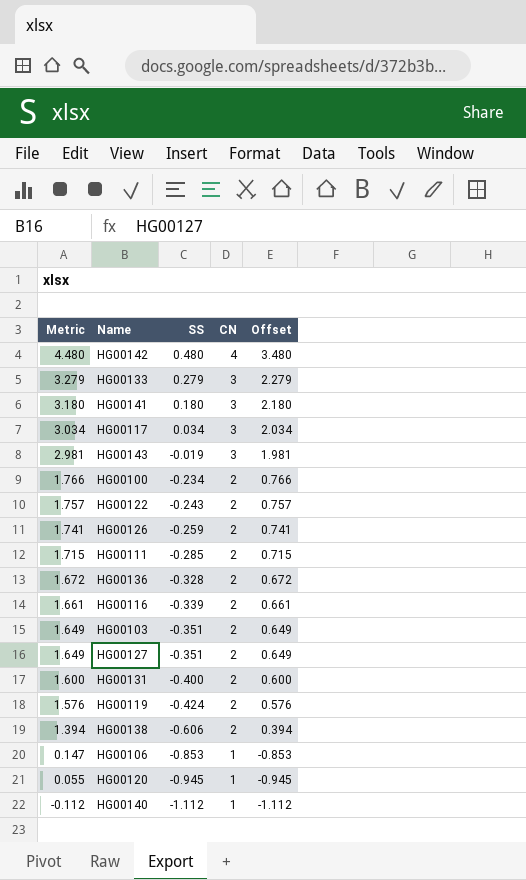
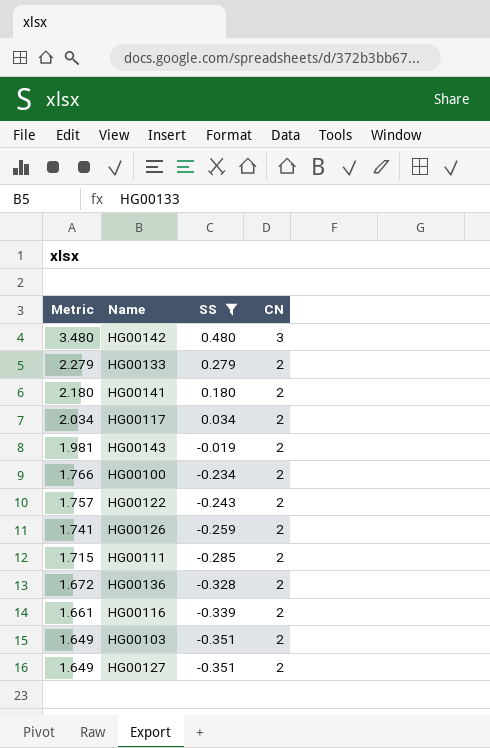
filter: none -> SS >= -0.351
column Offset | formula: [Metric] - 1 -> none
HG00142 | Metric: 4.480 -> 3.480
HG00142 | CN: 4 -> 3
HG00133 | Metric: 3.279 -> 2.279
HG00133 | CN: 3 -> 2
HG00141 | Metric: 3.180 -> 2.180
HG00141 | CN: 3 -> 2
HG00117 | Metric: 3.034 -> 2.034
HG00117 | CN: 3 -> 2
HG00143 | Metric: 2.981 -> 1.981
HG00143 | CN: 3 -> 2

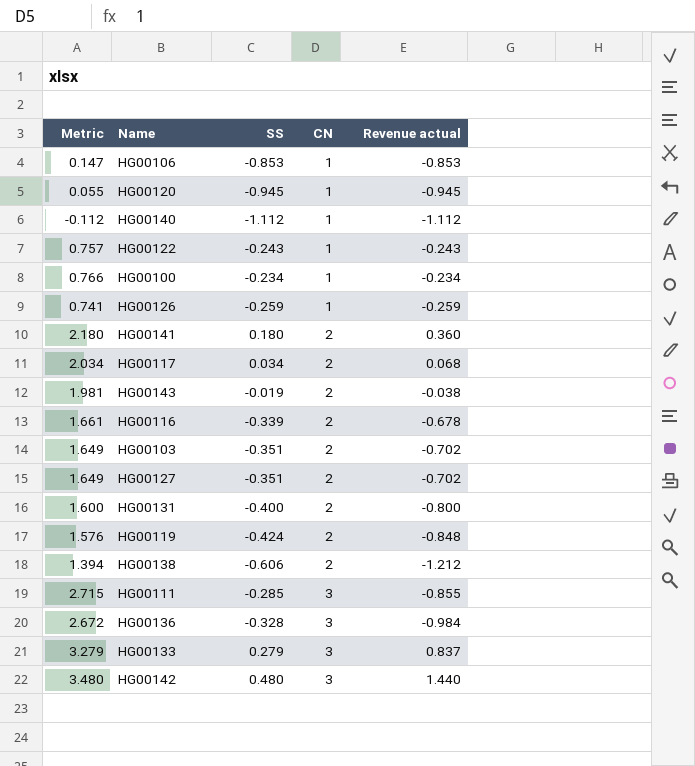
filter: SS >= -0.351 -> none
row order: Metric descending -> CN ascending
column Revenue actual | formula: none -> [SS] * [CN]
HG00122 | Metric: 1.757 -> 0.757
HG00122 | CN: 2 -> 1
HG00100 | Metric: 1.766 -> 0.766
HG00100 | CN: 2 -> 1
HG00126 | Metric: 1.741 -> 0.741
HG00126 | CN: 2 -> 1
HG00111 | Metric: 1.715 -> 2.715
HG00111 | CN: 2 -> 3
HG00136 | Metric: 1.672 -> 2.672
HG00136 | CN: 2 -> 3
HG00133 | Metric: 2.279 -> 3.279
HG00133 | CN: 2 -> 3

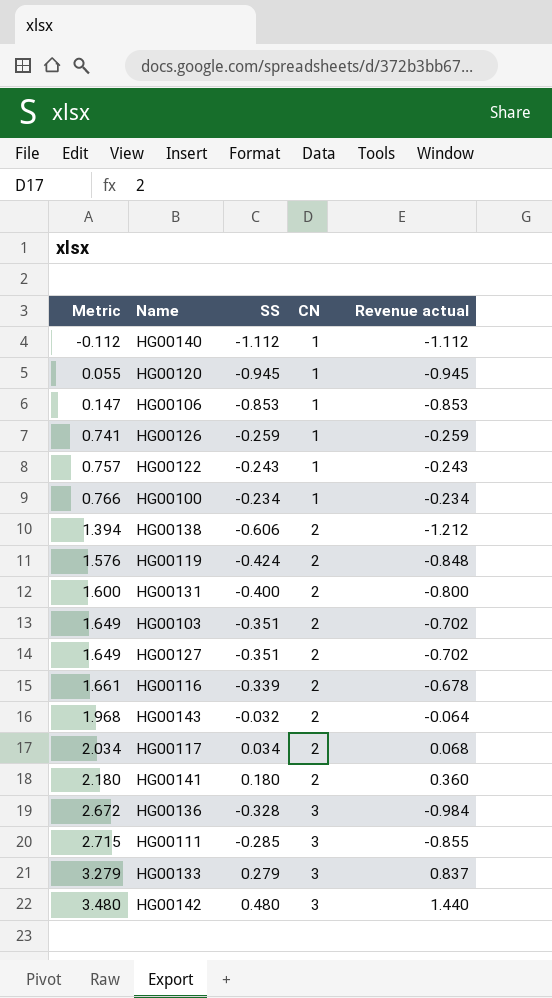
row order: CN ascending -> Metric ascending
HG00143 | Metric: 1.981 -> 1.968
HG00143 | SS: -0.019 -> -0.032
HG00143 | Revenue actual: -0.038 -> -0.064

